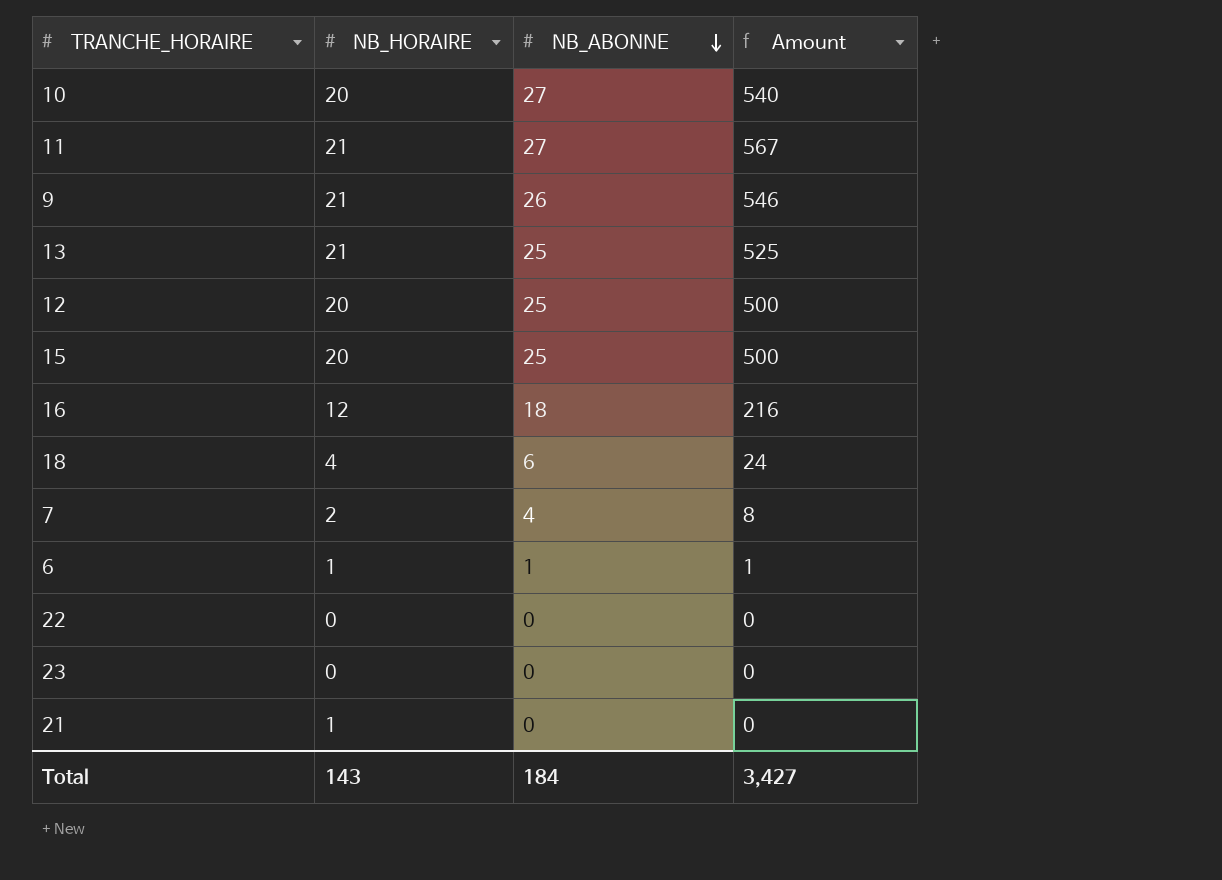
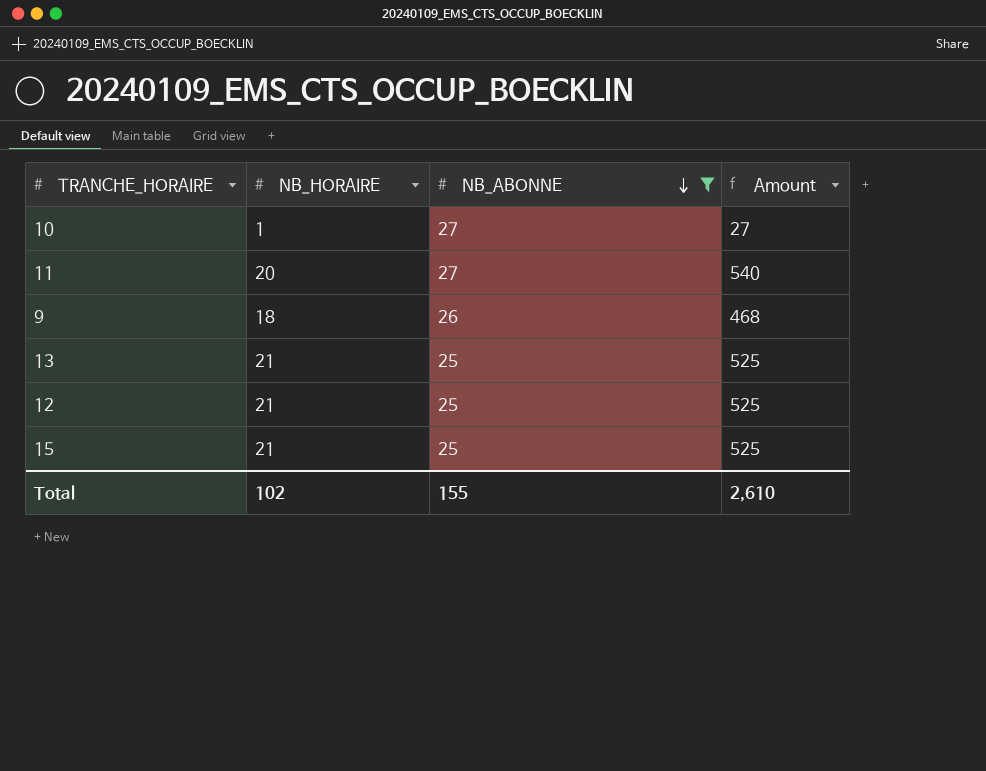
filter: none -> NB_ABONNE >= 25
10 | NB_HORAIRE: 20 -> 1
10 | Amount: 540 -> 27
11 | NB_HORAIRE: 21 -> 20
11 | Amount: 567 -> 540
9 | NB_HORAIRE: 21 -> 18
9 | Amount: 546 -> 468
12 | NB_HORAIRE: 20 -> 21
12 | Amount: 500 -> 525
15 | NB_HORAIRE: 20 -> 21
15 | Amount: 500 -> 525
Total | NB_HORAIRE: 143 -> 102
Total | NB_ABONNE: 184 -> 155
Total | Amount: 3,427 -> 2,610

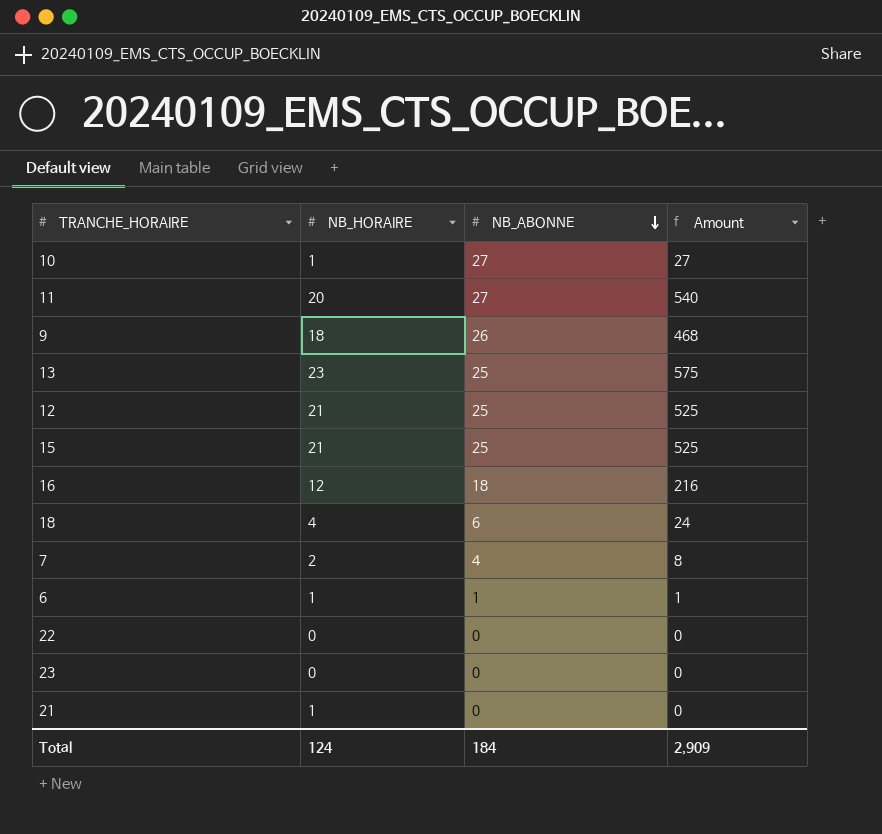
filter: NB_ABONNE >= 25 -> none
13 | NB_HORAIRE: 21 -> 23
13 | Amount: 525 -> 575
Total | NB_HORAIRE: 102 -> 124
Total | NB_ABONNE: 155 -> 184
Total | Amount: 2,610 -> 2,909

